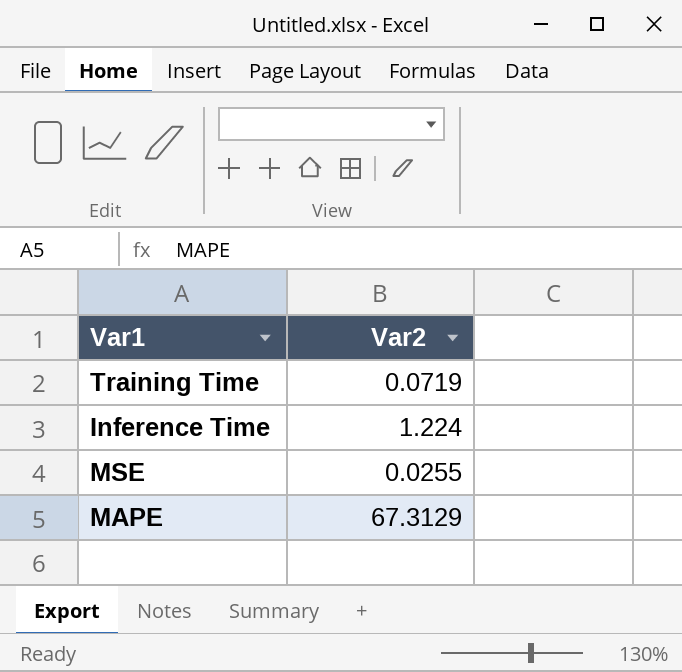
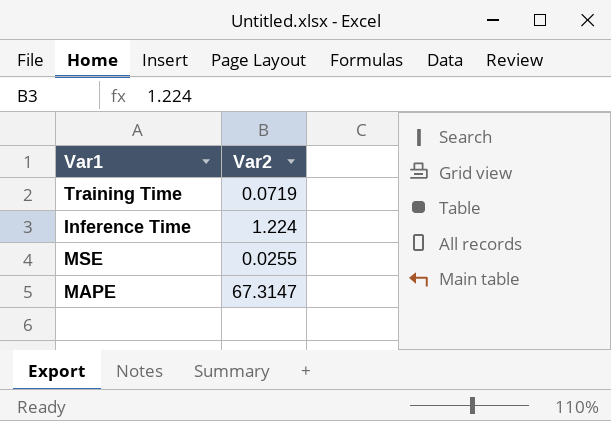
MAPE | Var2: 67.3129 -> 67.3147

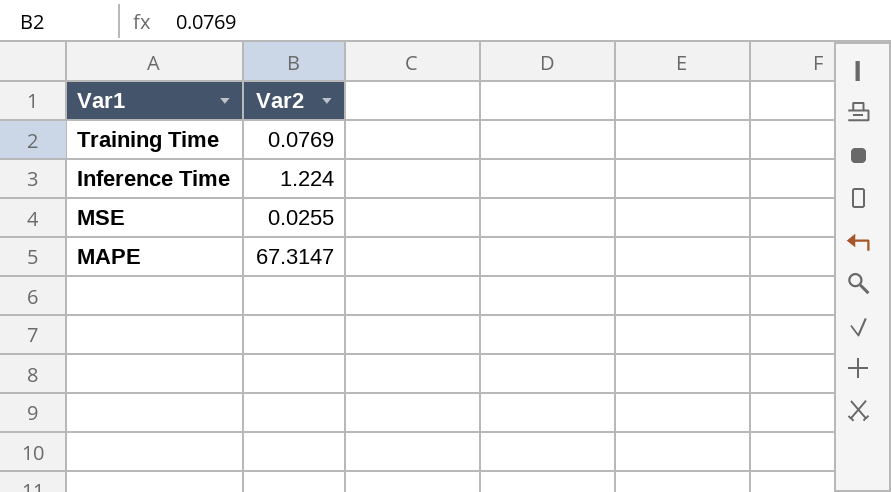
Training Time | Var2: 0.0719 -> 0.0769

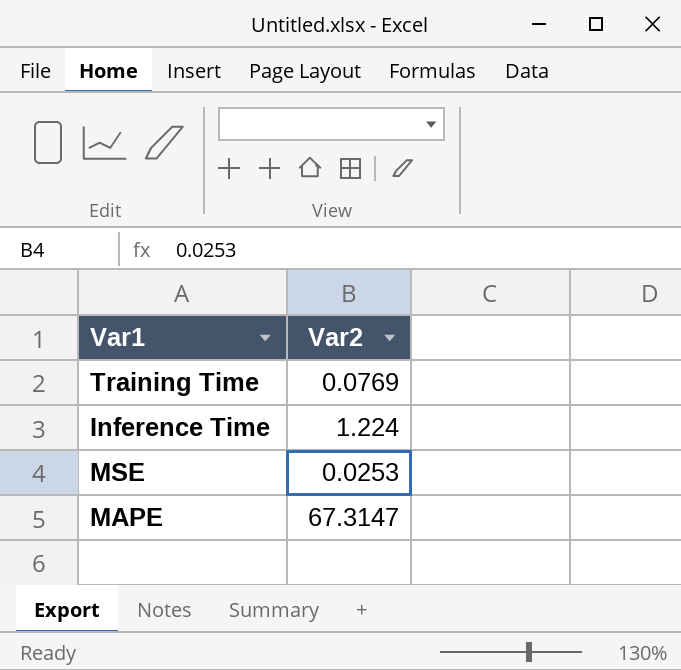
MSE | Var2: 0.0255 -> 0.0253

